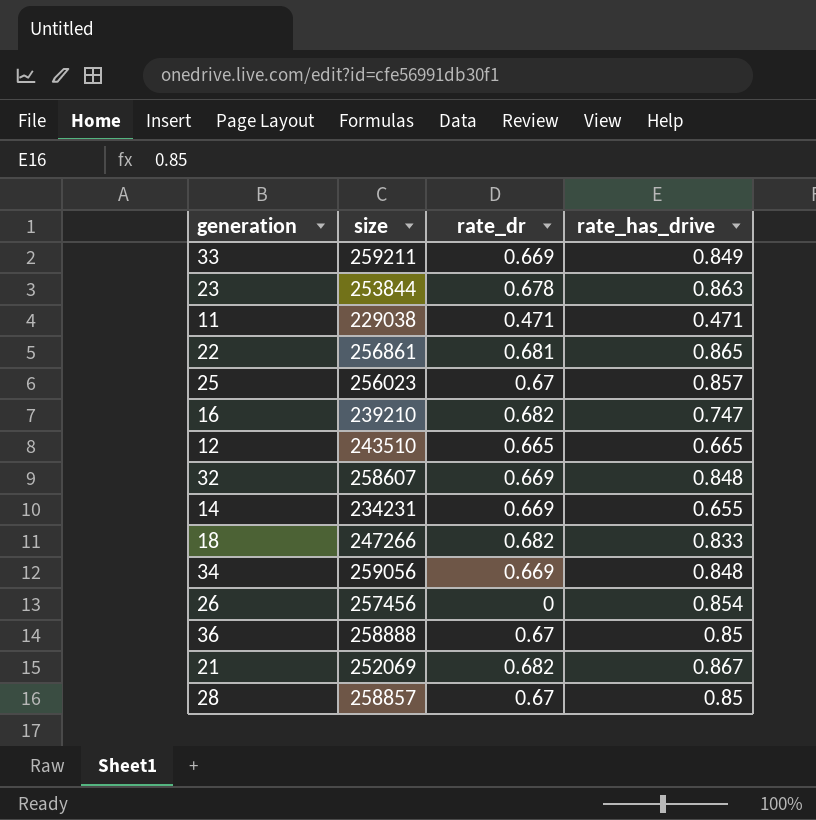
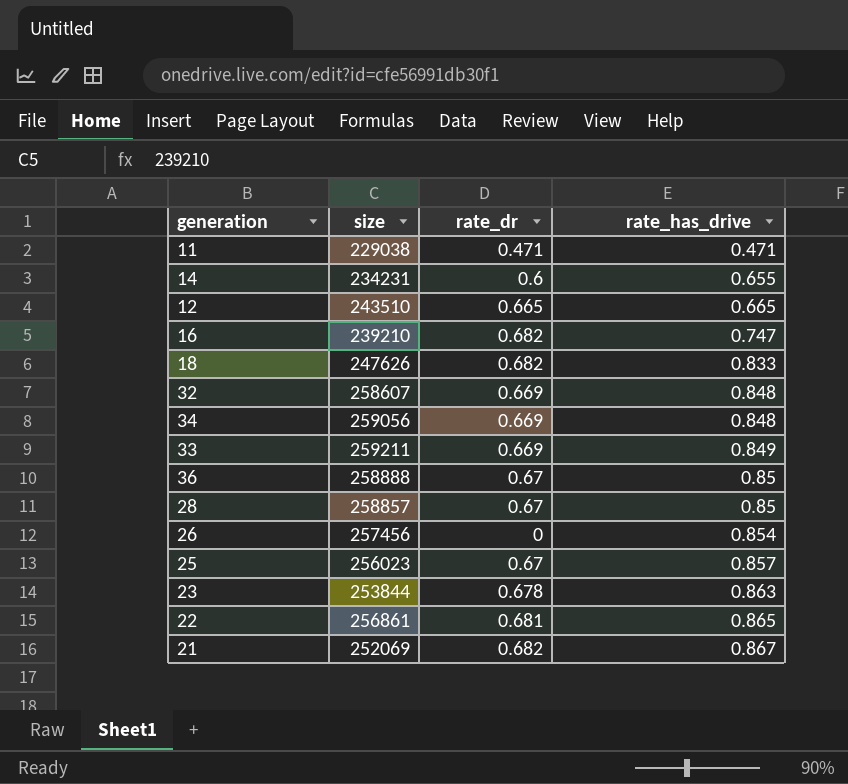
row order: none -> rate_has_drive ascending
14 | rate_dr: 0.669 -> 0.6
18 | size: 247266 -> 247626

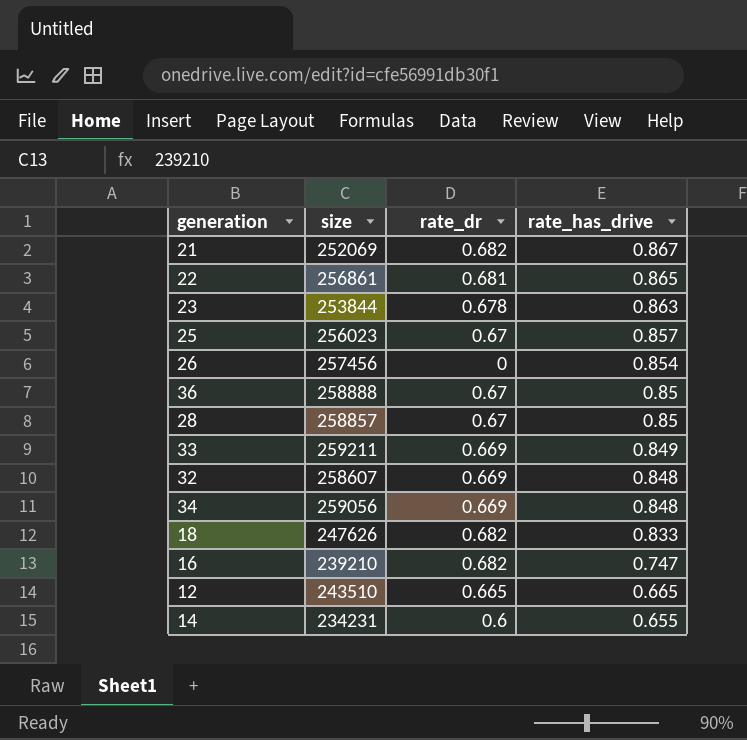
row order: rate_has_drive ascending -> rate_has_drive descending
row 11: 229038 | 0.471 | 0.471 -> none

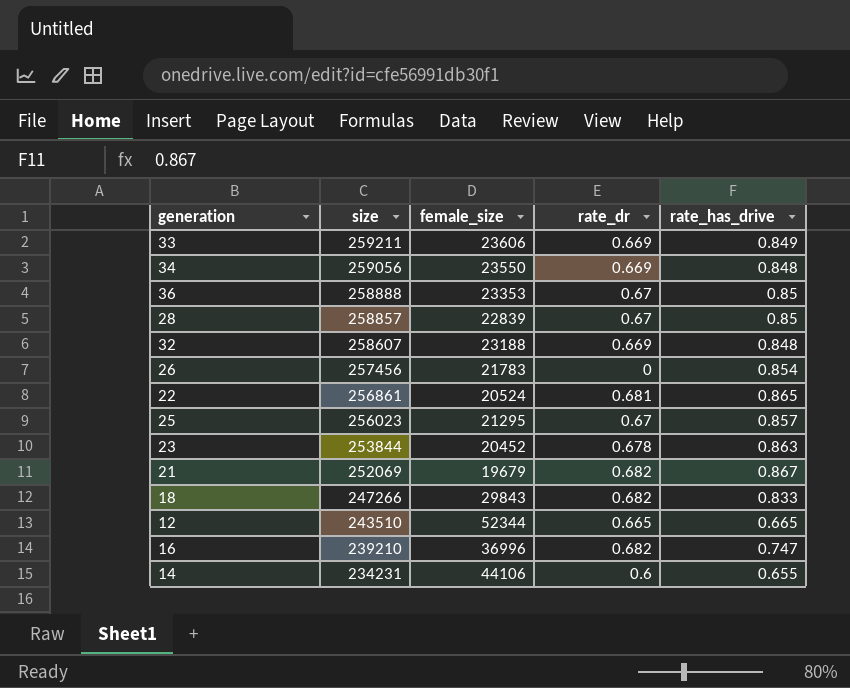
row order: rate_has_drive descending -> size descending
column female_size | position: none -> 3
18 | size: 247626 -> 247266

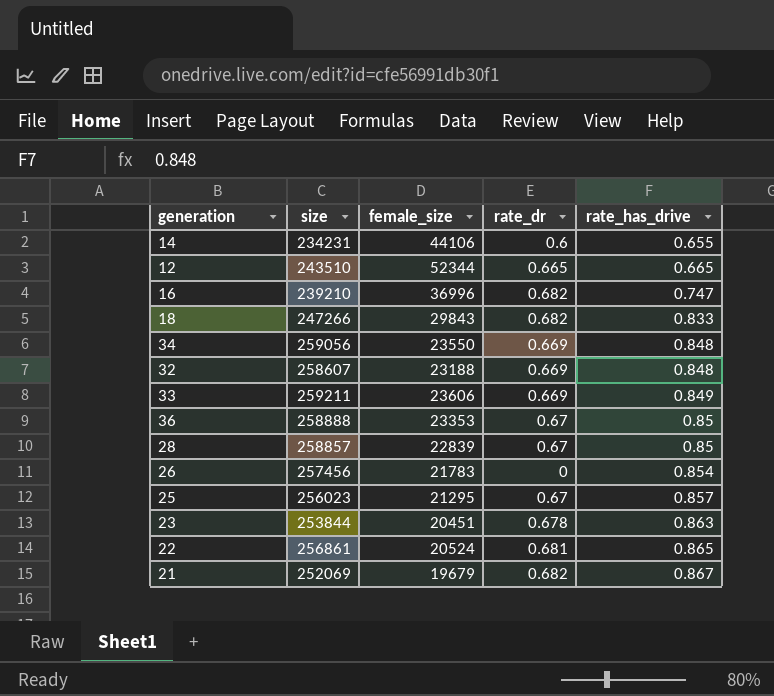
row order: size descending -> rate_has_drive ascending
23 | female_size: 20452 -> 20451

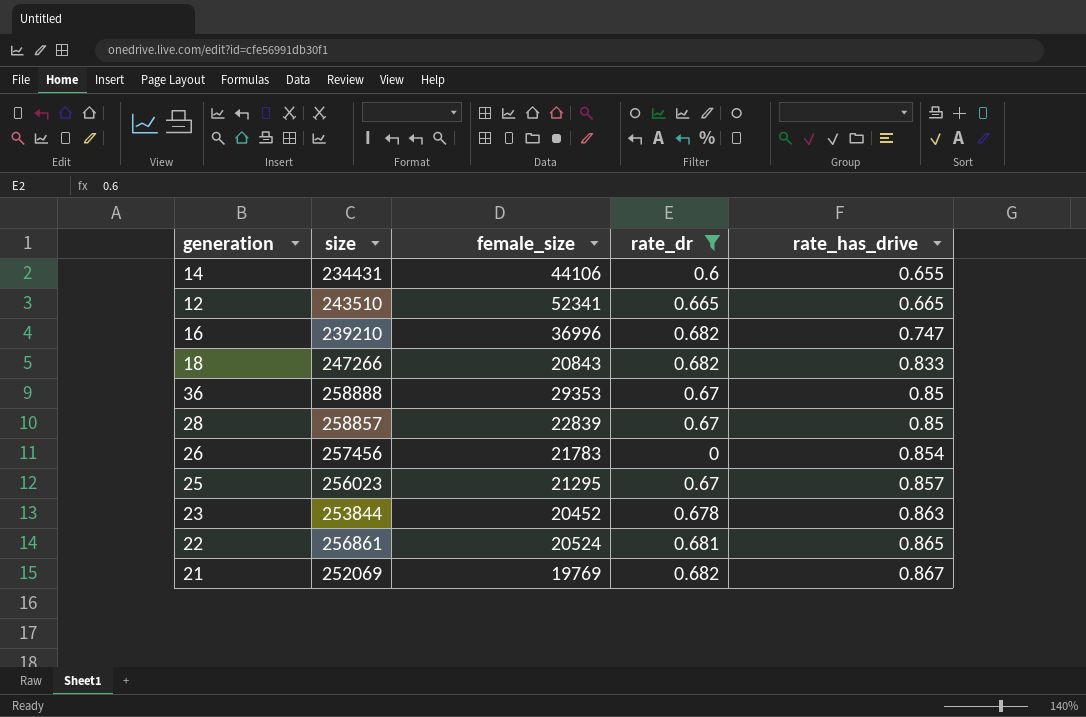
filter: none -> rate_dr != 0.669
14 | size: 234231 -> 234431
12 | female_size: 52344 -> 52341
18 | female_size: 29843 -> 20843
36 | female_size: 23353 -> 29353
23 | female_size: 20451 -> 20452
21 | female_size: 19679 -> 19769

